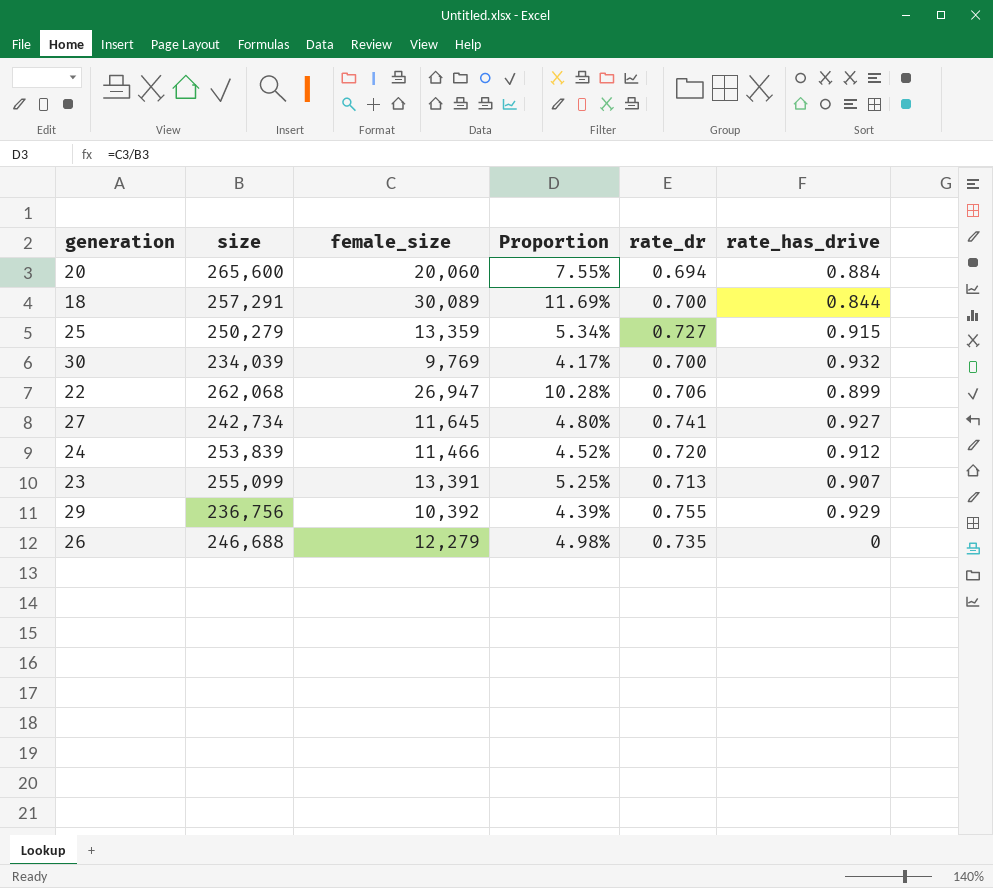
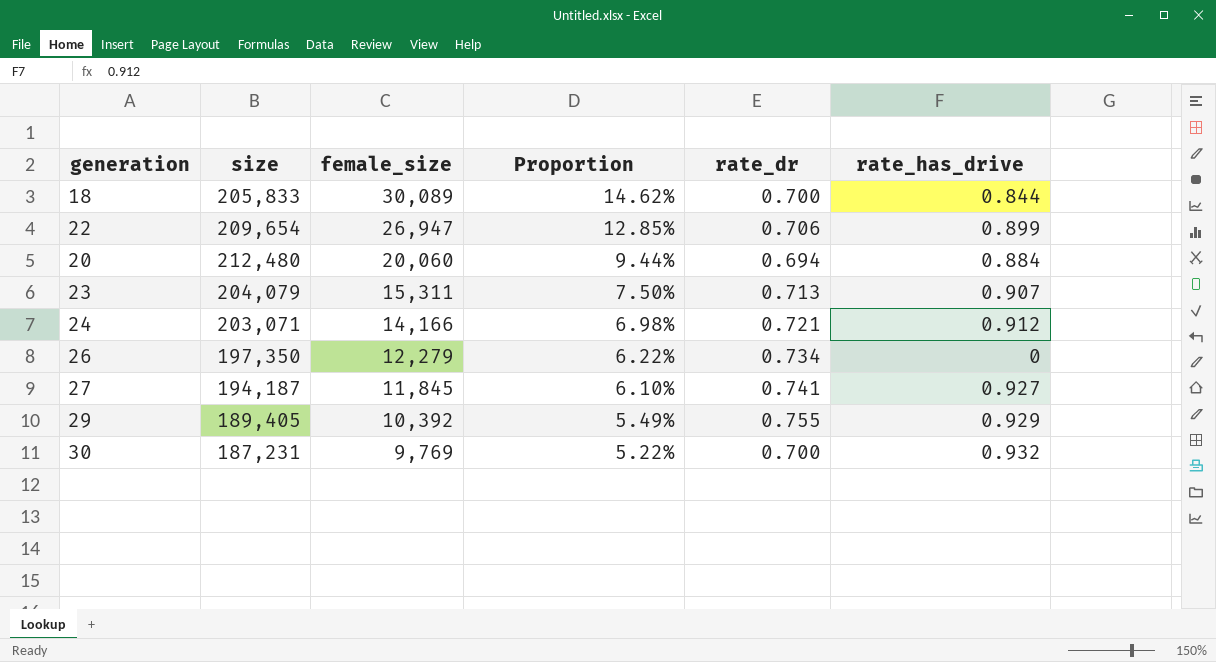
row order: none -> female_size descending
row 25: 250,279 | 13,359 | 5.34% | 0.727 | 0.915 -> none
18 | size: 257,291 -> 205,833
18 | Proportion: 11.69% -> 14.62%
22 | size: 262,068 -> 209,654
22 | Proportion: 10.28% -> 12.85%
20 | size: 265,600 -> 212,480
20 | Proportion: 7.55% -> 9.44%
23 | size: 255,099 -> 204,079
23 | female_size: 13,391 -> 15,311
23 | Proportion: 5.25% -> 7.50%
24 | size: 253,839 -> 203,071
24 | female_size: 11,466 -> 14,166
24 | Proportion: 4.52% -> 6.98%
24 | rate_dr: 0.720 -> 0.721
26 | size: 246,688 -> 197,350
26 | Proportion: 4.98% -> 6.22%
26 | rate_dr: 0.735 -> 0.734
27 | size: 242,734 -> 194,187
27 | female_size: 11,645 -> 11,845
27 | Proportion: 4.80% -> 6.10%
29 | size: 236,756 -> 189,405
29 | Proportion: 4.39% -> 5.49%
30 | size: 234,039 -> 187,231
30 | Proportion: 4.17% -> 5.22%

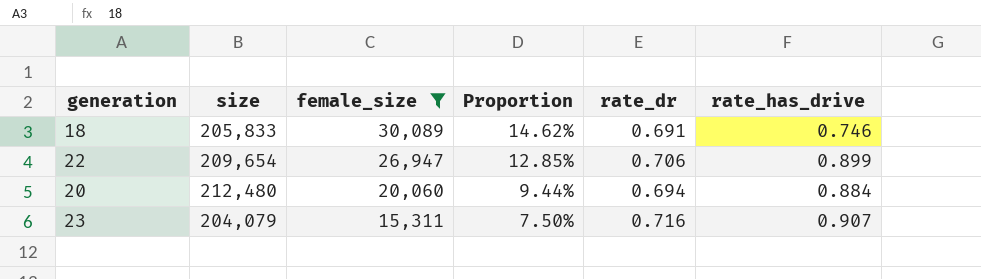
filter: none -> female_size >= 15,311
18 | rate_dr: 0.700 -> 0.691
18 | rate_has_drive: 0.844 -> 0.746
23 | rate_dr: 0.713 -> 0.716

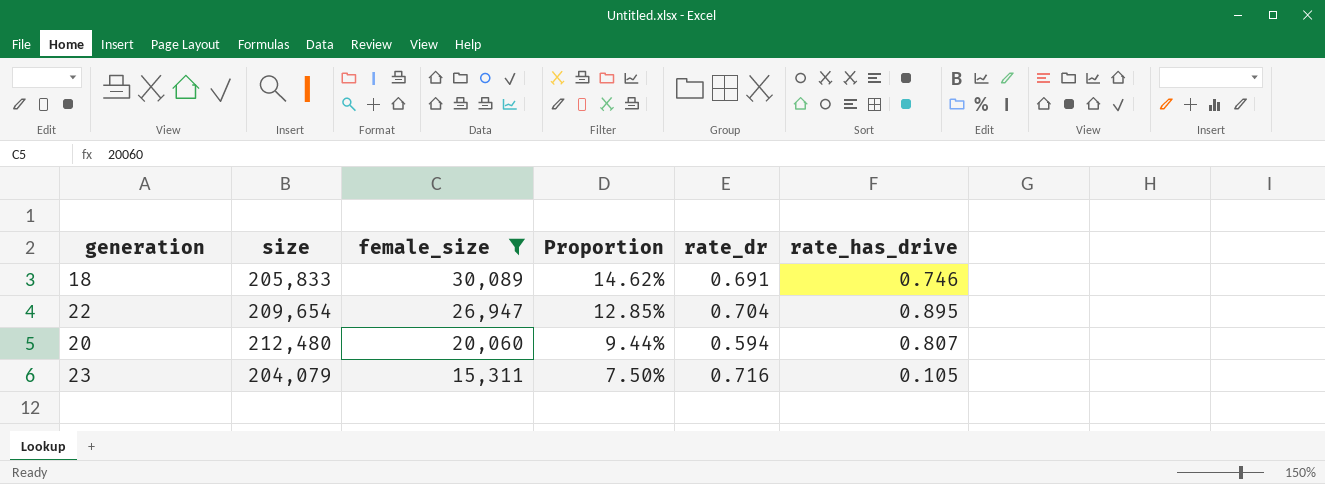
22 | rate_dr: 0.706 -> 0.704
22 | rate_has_drive: 0.899 -> 0.895
20 | rate_dr: 0.694 -> 0.594
20 | rate_has_drive: 0.884 -> 0.807
23 | rate_has_drive: 0.907 -> 0.105

